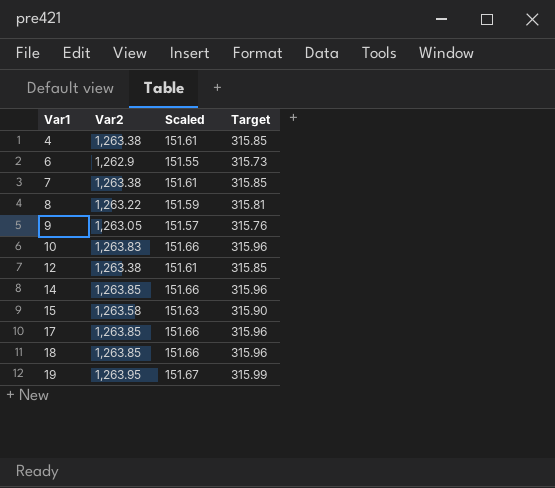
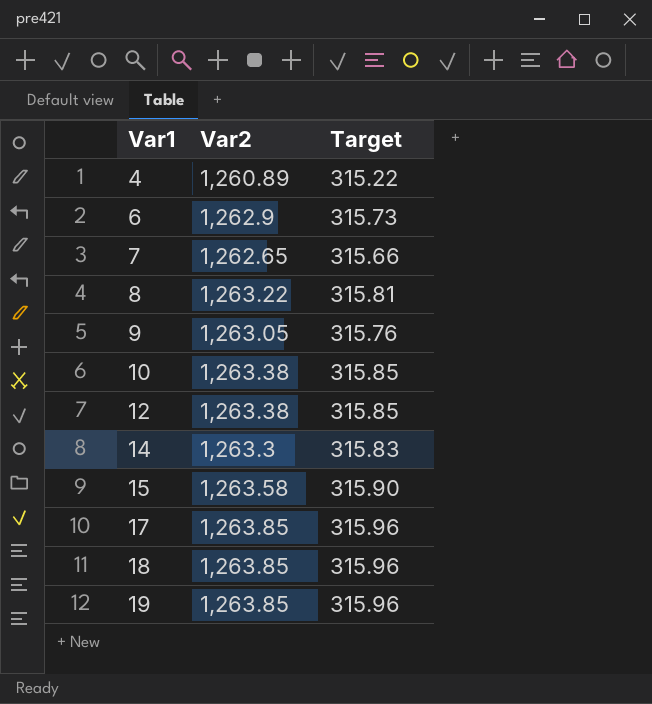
column Scaled | formula: [Var2] * 0.12 -> none
4 | Var2: 1,263.38 -> 1,260.89
4 | Target: 315.85 -> 315.22
7 | Var2: 1,263.38 -> 1,262.65
7 | Target: 315.85 -> 315.66
10 | Var2: 1,263.83 -> 1,263.38
10 | Target: 315.96 -> 315.85
14 | Var2: 1,263.85 -> 1,263.3
14 | Target: 315.96 -> 315.83
19 | Var2: 1,263.95 -> 1,263.85
19 | Target: 315.99 -> 315.96

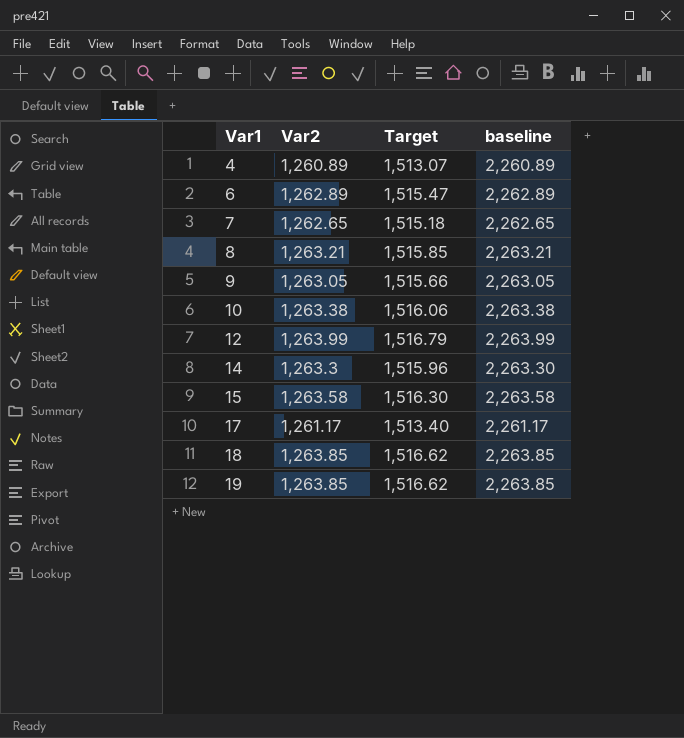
column Target | formula: [Var2] * 0.25 -> [Var2] * 1.2
column baseline | formula: none -> [Var2] + 1000
6 | Var2: 1,262.9 -> 1,262.89
8 | Var2: 1,263.22 -> 1,263.21
12 | Var2: 1,263.38 -> 1,263.99
17 | Var2: 1,263.85 -> 1,261.17

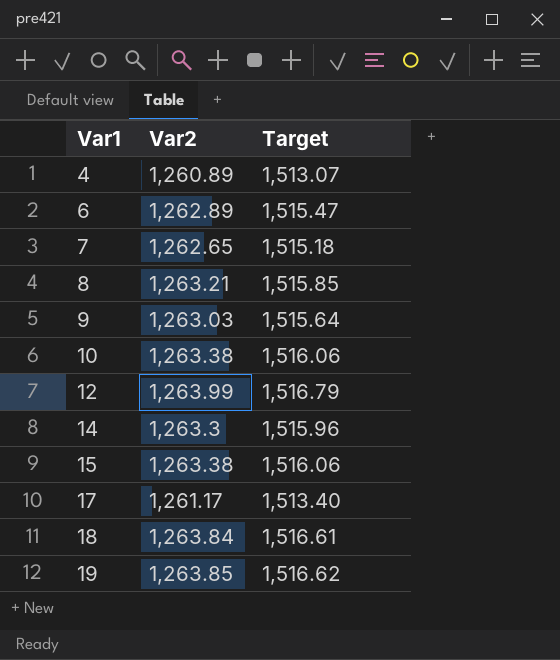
column baseline | formula: [Var2] + 1000 -> none
9 | Var2: 1,263.05 -> 1,263.03
9 | Target: 1,515.66 -> 1,515.64
15 | Var2: 1,263.58 -> 1,263.38
15 | Target: 1,516.30 -> 1,516.06
18 | Var2: 1,263.85 -> 1,263.84
18 | Target: 1,516.62 -> 1,516.61

